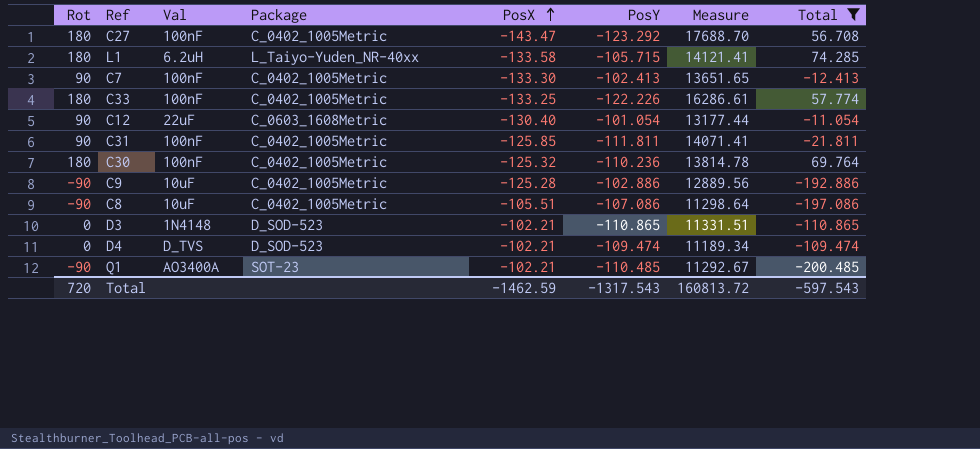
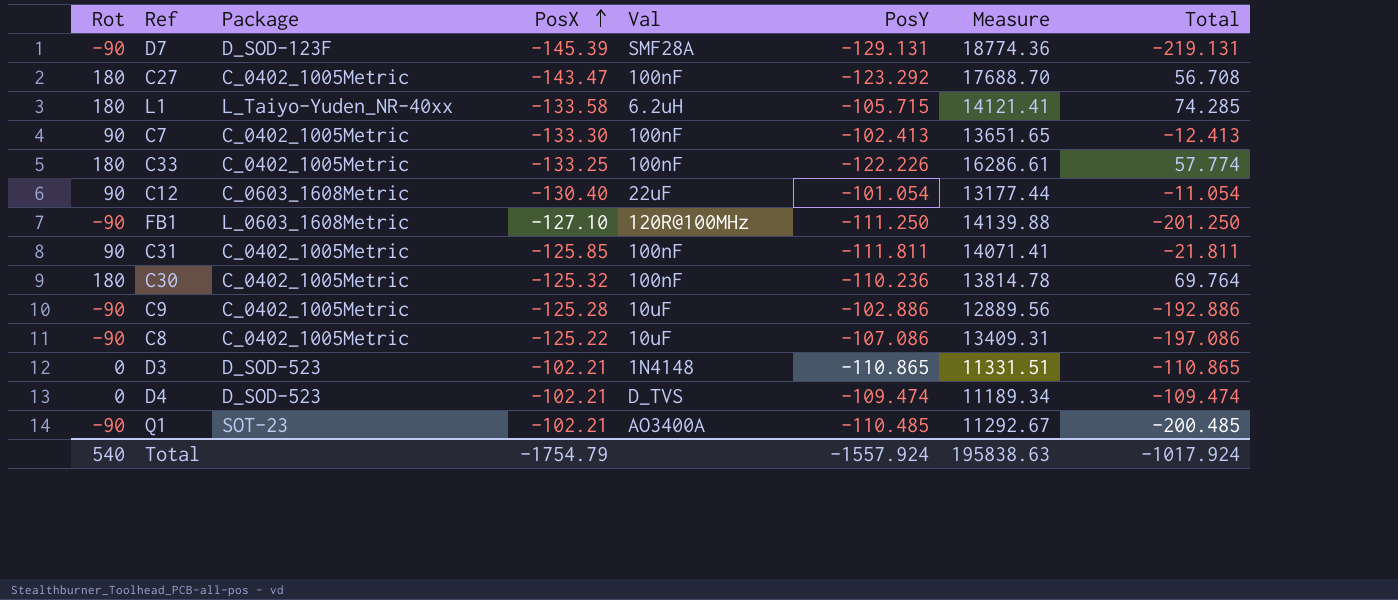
filter: Total >= -200.485 -> none
column Val | position: 3 -> 5
C8 | PosX: -105.51 -> -125.22
C8 | Measure: 11298.64 -> 13409.31
Total | Rot: 720 -> 540
Total | PosX: -1462.59 -> -1754.79
Total | PosY: -1317.543 -> -1557.924
Total | Measure: 160813.72 -> 195838.63
Total | Total: -597.543 -> -1017.924

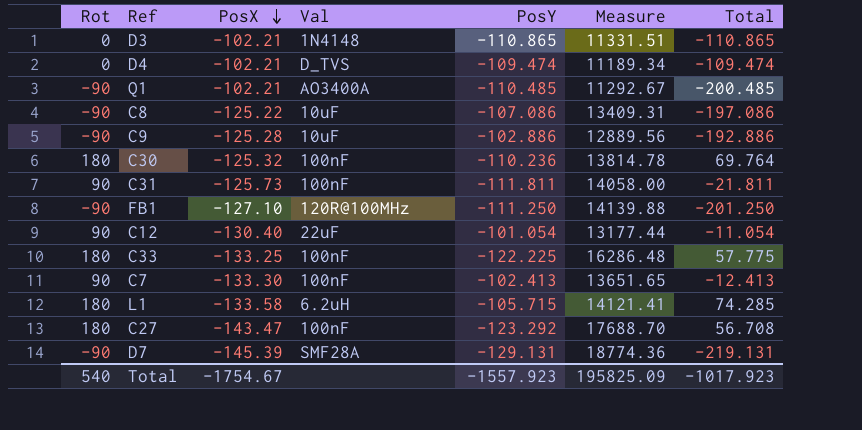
row order: PosX ascending -> PosX descending
column Package | position: 3 -> none
C31 | PosX: -125.85 -> -125.73
C31 | Measure: 14071.41 -> 14058.00
C33 | PosY: -122.226 -> -122.225
C33 | Measure: 16286.61 -> 16286.48
C33 | Total: 57.774 -> 57.775
Total | PosX: -1754.79 -> -1754.67
Total | PosY: -1557.924 -> -1557.923
Total | Measure: 195838.63 -> 195825.09
Total | Total: -1017.924 -> -1017.923

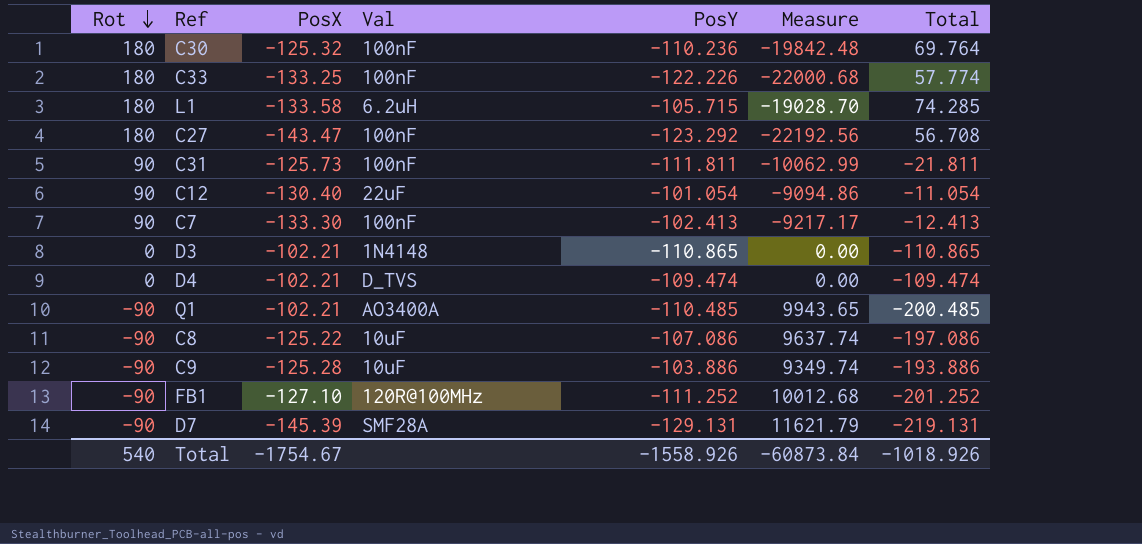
row order: PosX descending -> Rot descending
column Measure | formula: [PosX] * [PosY] -> [Rot] * [PosY]
C33 | PosY: -122.225 -> -122.226
C33 | Total: 57.775 -> 57.774
C9 | PosY: -102.886 -> -103.886
C9 | Total: -192.886 -> -193.886
FB1 | PosY: -111.250 -> -111.252
FB1 | Total: -201.250 -> -201.252
Total | PosY: -1557.923 -> -1558.926
Total | Measure: 195825.09 -> -60873.84
Total | Total: -1017.923 -> -1018.926

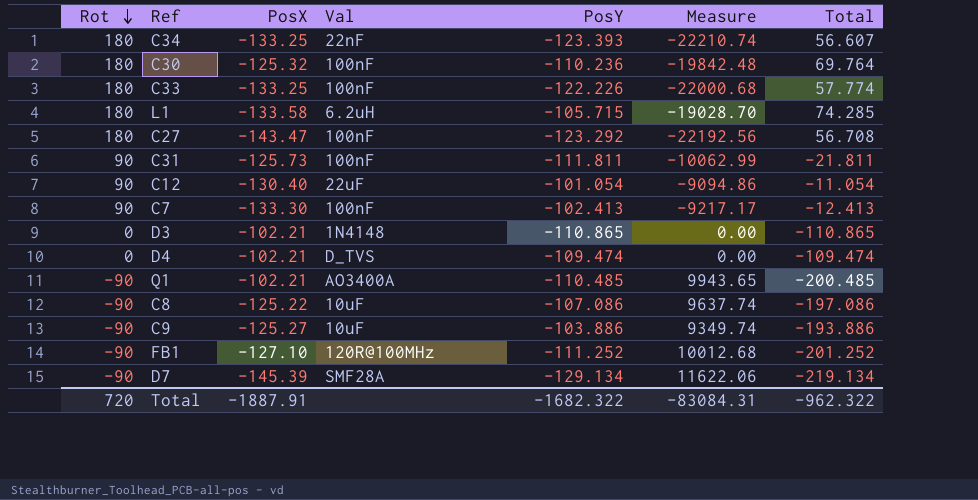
row C34: none -> 180 | -133.25 | 22nF | -123.393 | -22210.74 | 56.607
C9 | PosX: -125.28 -> -125.27
D7 | PosY: -129.131 -> -129.134
D7 | Measure: 11621.79 -> 11622.06
D7 | Total: -219.131 -> -219.134
Total | Rot: 540 -> 720
Total | PosX: -1754.67 -> -1887.91
Total | PosY: -1558.926 -> -1682.322
Total | Measure: -60873.84 -> -83084.31
Total | Total: -1018.926 -> -962.322

